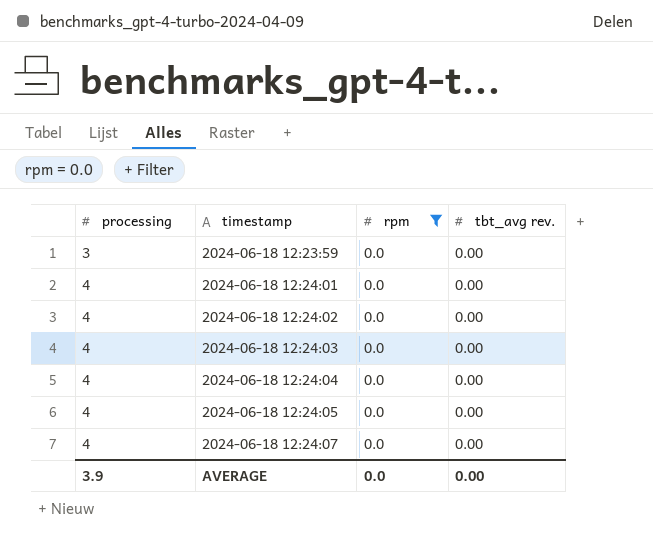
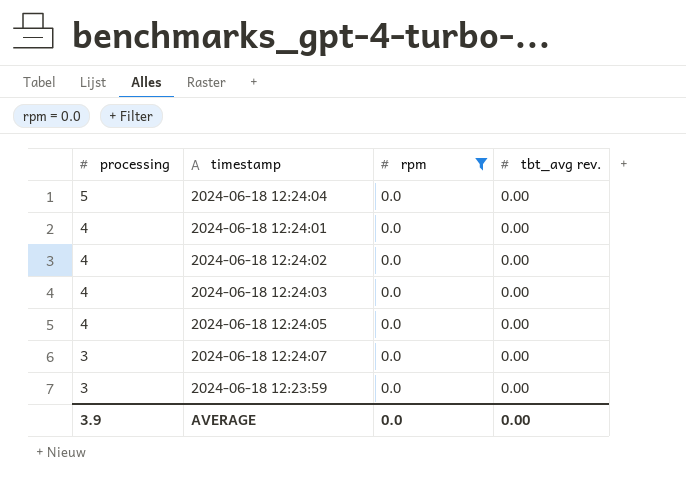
row order: processing ascending -> processing descending
2024-06-18 12:24:04 | processing: 4 -> 5
2024-06-18 12:24:07 | processing: 4 -> 3

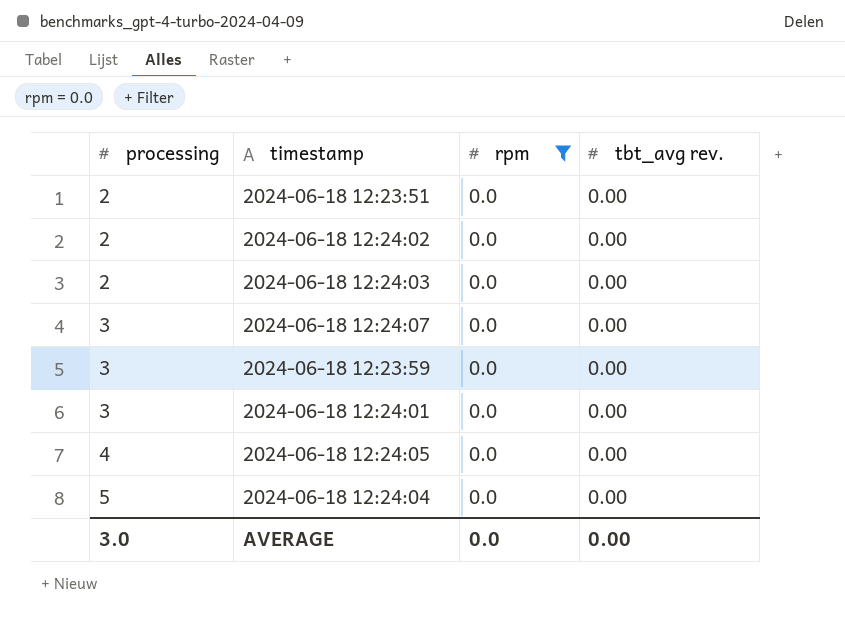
row order: processing descending -> processing ascending
row 2024-06-18 12:23:51: none -> 2 | 0.0 | 0.00
2024-06-18 12:24:02 | processing: 4 -> 2
2024-06-18 12:24:03 | processing: 4 -> 2
2024-06-18 12:24:01 | processing: 4 -> 3
AVERAGE | processing: 3.9 -> 3.0

